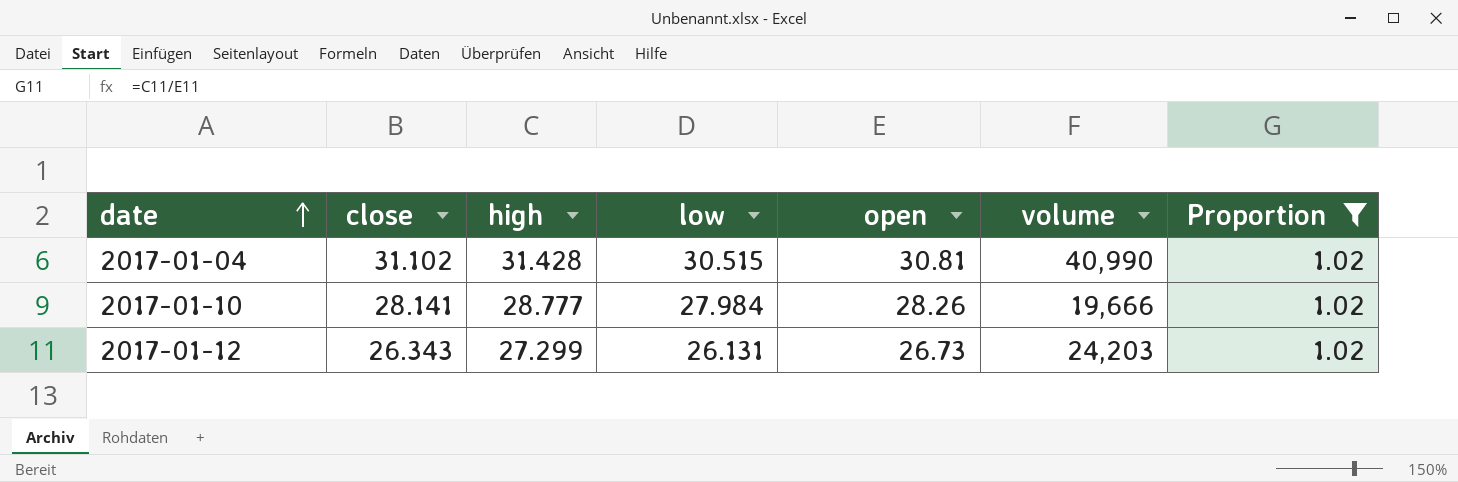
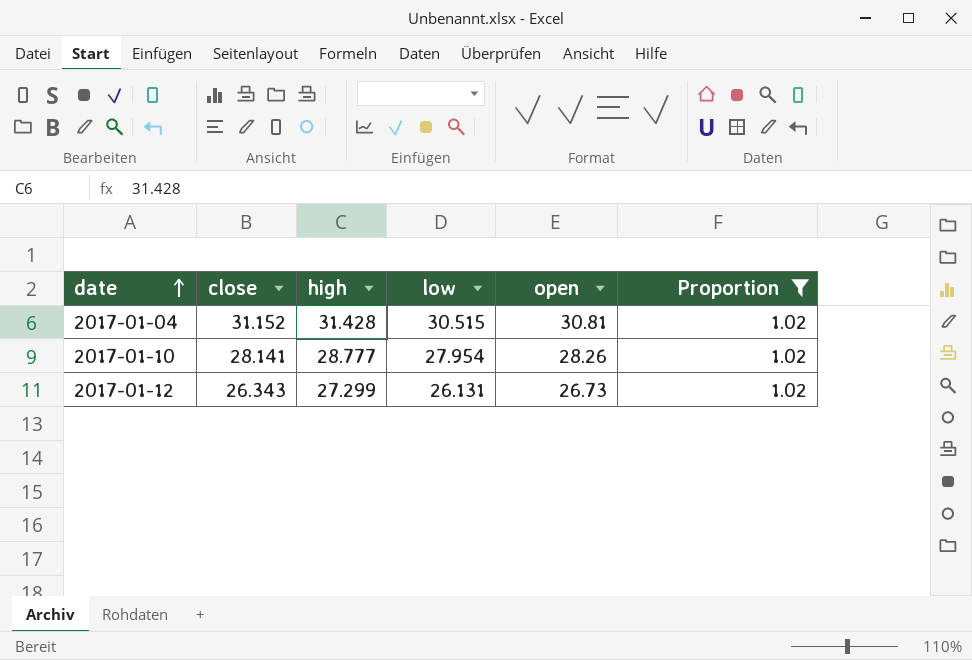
column volume | position: 6 -> none
2017-01-04 | close: 31.102 -> 31.152
2017-01-10 | low: 27.984 -> 27.954

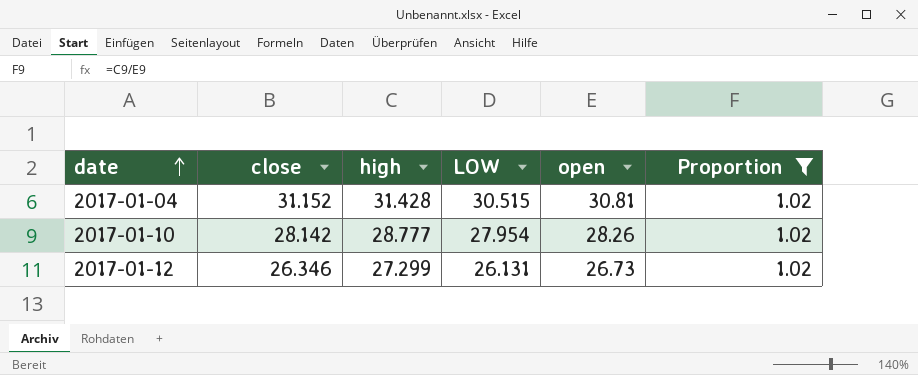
column name: low -> LOW
2017-01-10 | close: 28.141 -> 28.142
2017-01-12 | close: 26.343 -> 26.346

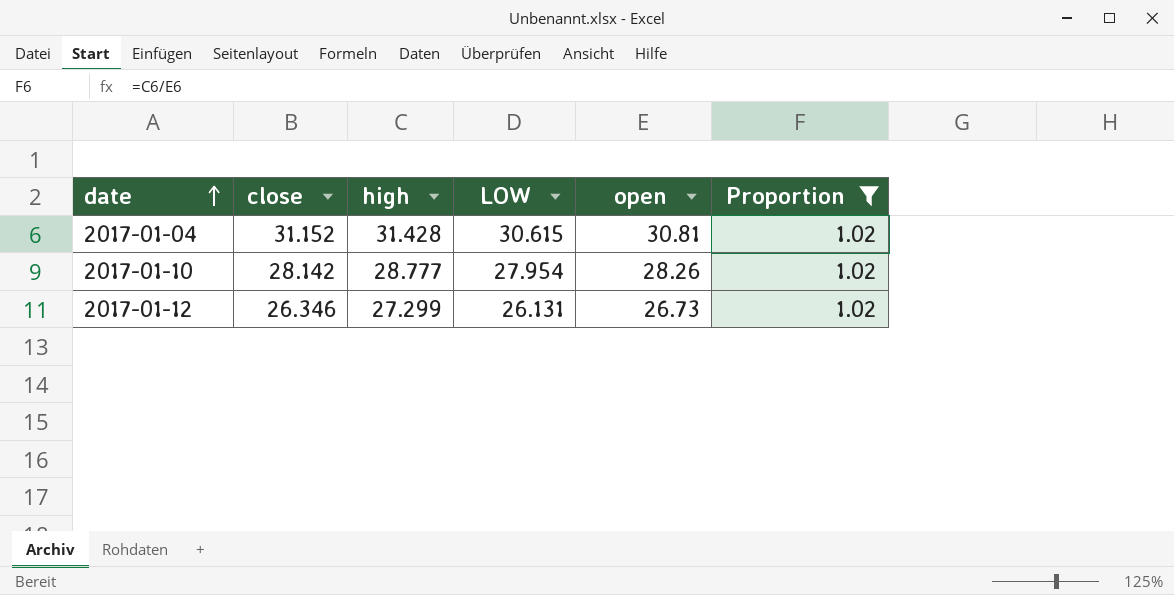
2017-01-04 | LOW: 30.515 -> 30.615

